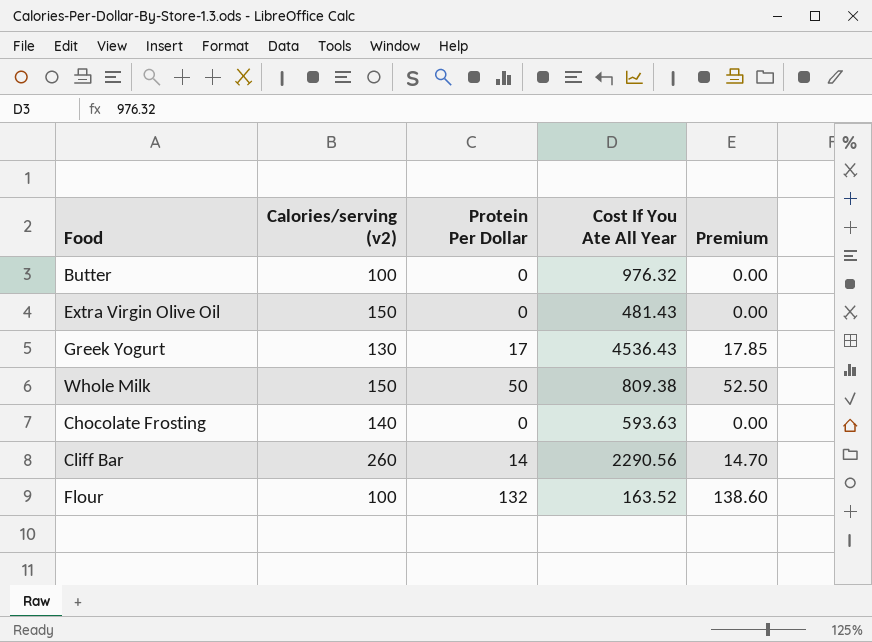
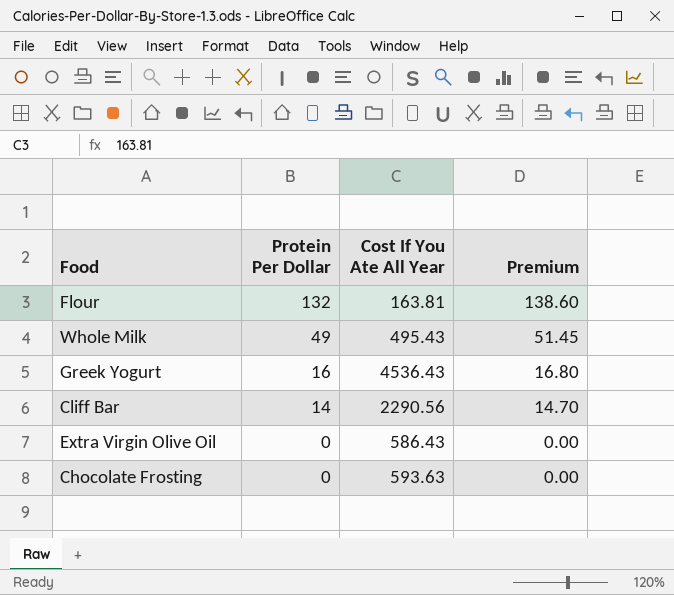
row order: none -> Protein Per Dollar descending
column Calories/serving (v2) | position: 2 -> none
row Butter: 100 | 0 | 976.32 | 0.00 -> none
Flour | Cost If You Ate All Year: 163.52 -> 163.81
Whole Milk | Protein Per Dollar: 50 -> 49
Whole Milk | Cost If You Ate All Year: 809.38 -> 495.43
Whole Milk | Premium: 52.50 -> 51.45
Greek Yogurt | Protein Per Dollar: 17 -> 16
Greek Yogurt | Premium: 17.85 -> 16.80
Extra Virgin Olive Oil | Cost If You Ate All Year: 481.43 -> 586.43

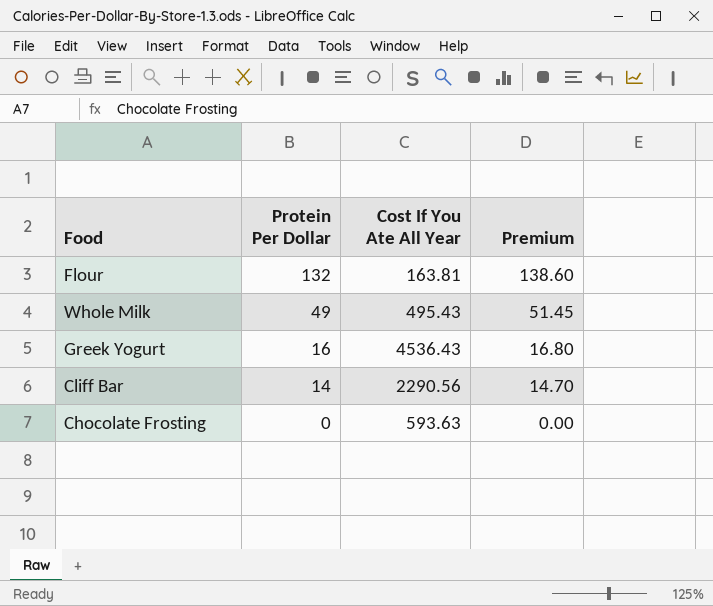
row Extra Virgin Olive Oil: 0 | 586.43 | 0.00 -> none

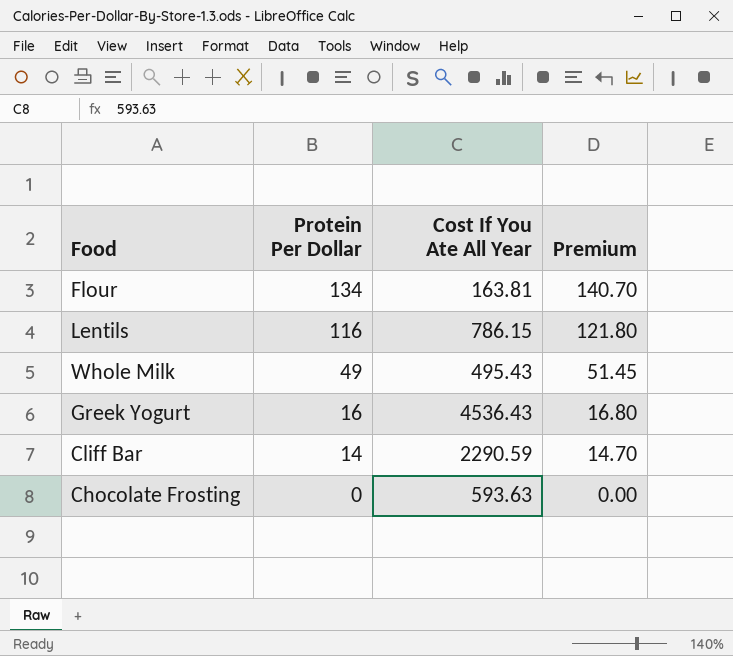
Flour | Protein Per Dollar: 132 -> 134
Flour | Premium: 138.60 -> 140.70
row Lentils: none -> 116 | 786.15 | 121.80
Cliff Bar | Cost If You Ate All Year: 2290.56 -> 2290.59

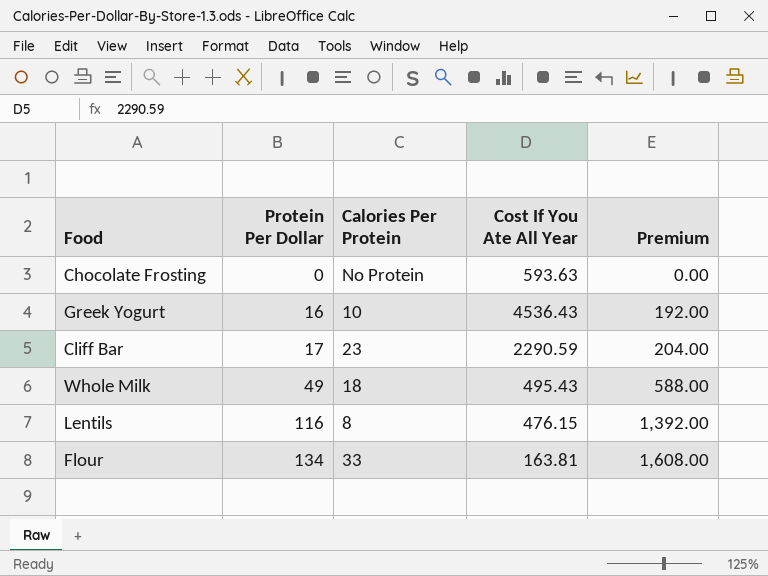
row order: Protein Per Dollar descending -> Protein Per Dollar ascending
column Calories Per Protein | position: none -> 3
column Premium | formula: [Protein Per Dollar] * 1.05 -> [Protein Per Dollar] * 12
Cliff Bar | Protein Per Dollar: 14 -> 17
Lentils | Cost If You Ate All Year: 786.15 -> 476.15

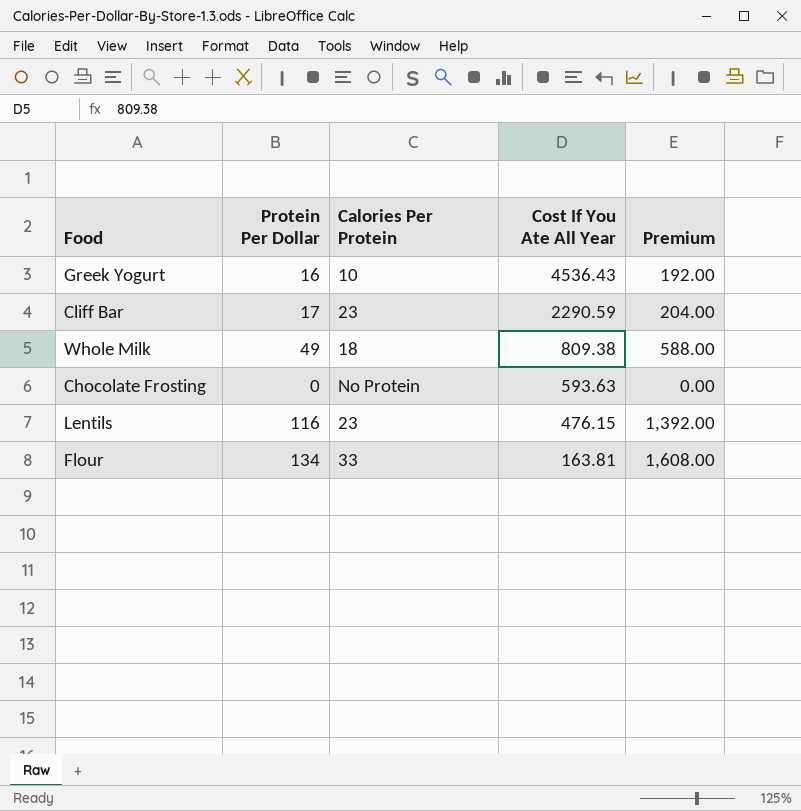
row order: Protein Per Dollar ascending -> Cost If You Ate All Year descending
Whole Milk | Cost If You Ate All Year: 495.43 -> 809.38
Lentils | Calories Per Protein: 8 -> 23

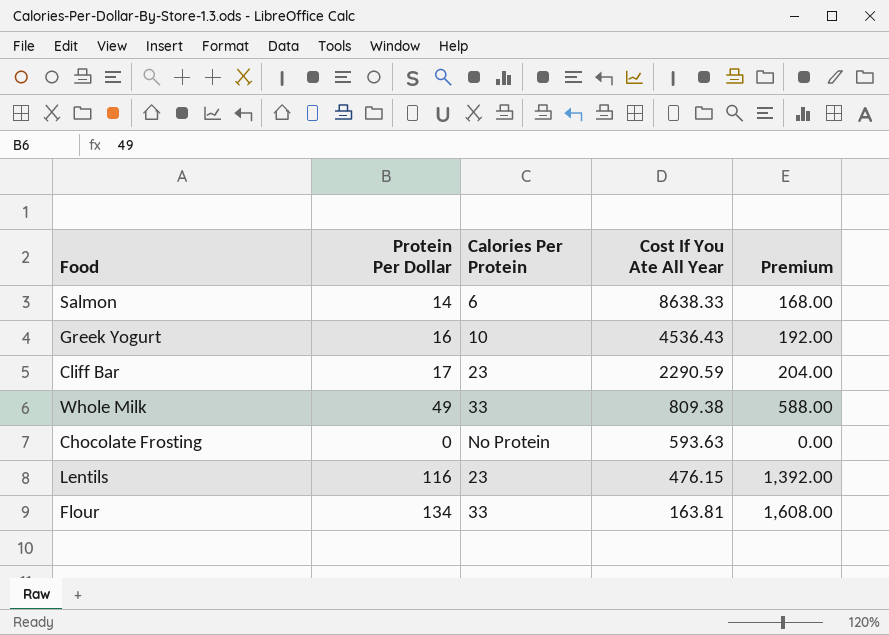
row Salmon: none -> 14 | 6 | 8638.33 | 168.00
Whole Milk | Calories Per Protein: 18 -> 33

